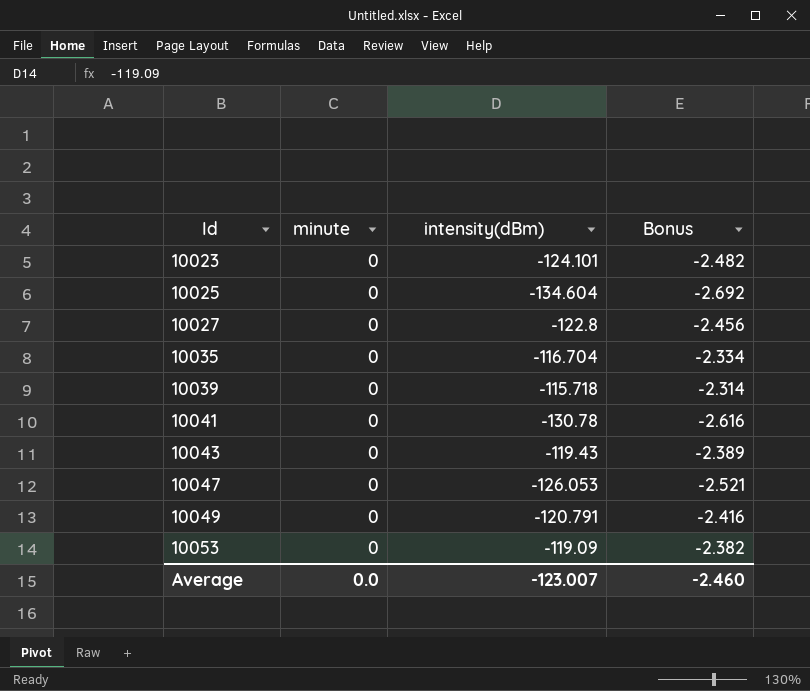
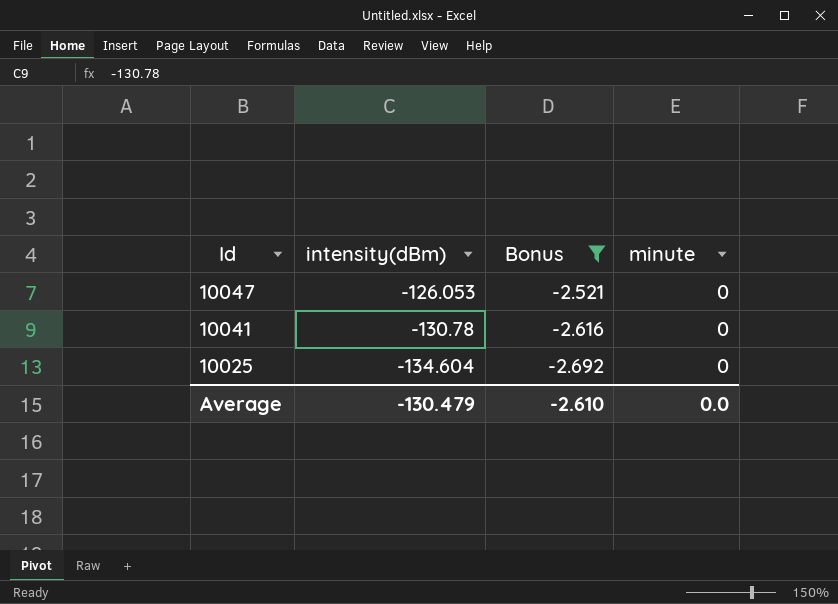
filter: none -> Bonus <= -2.521
row order: Id ascending -> Id descending
column minute | position: 2 -> 4
Average | intensity(dBm): -123.007 -> -130.479
Average | Bonus: -2.460 -> -2.610

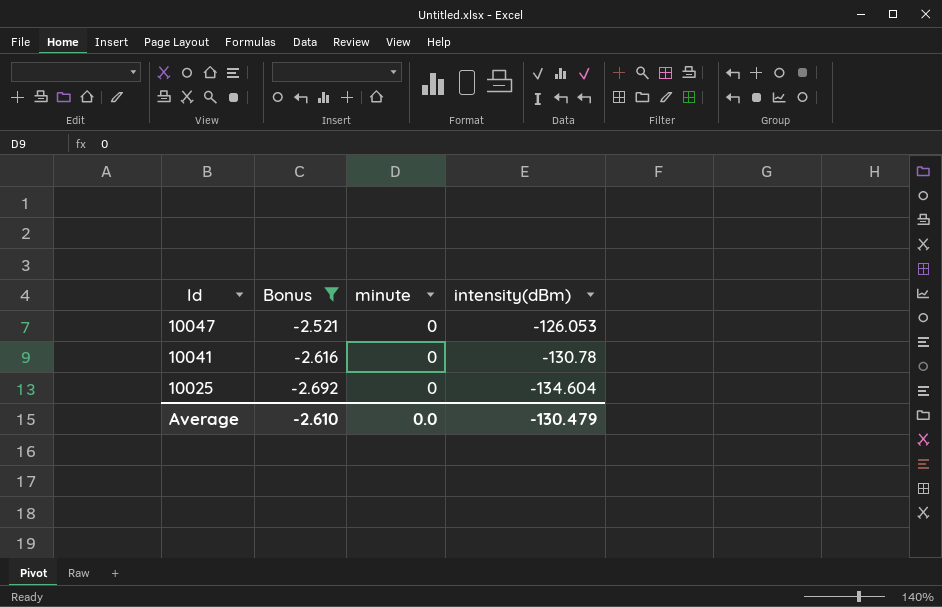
column intensity(dBm) | position: 2 -> 4

